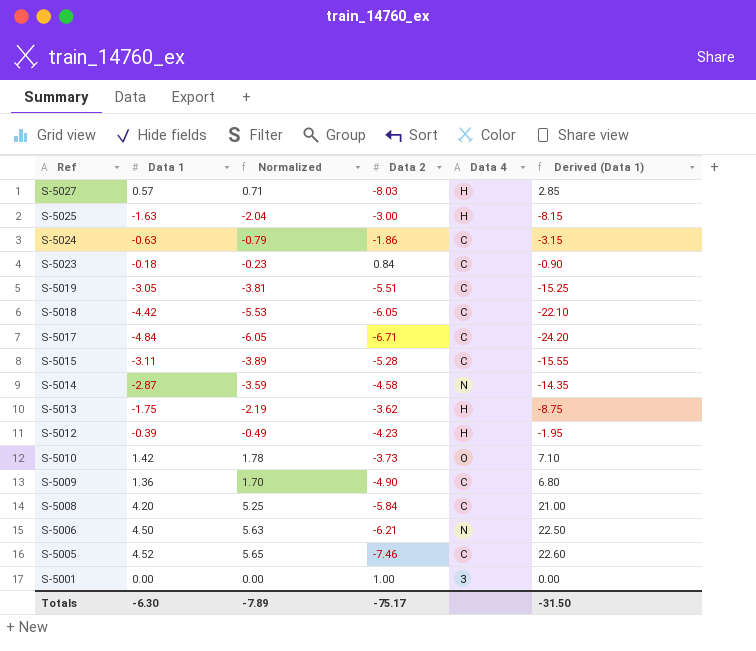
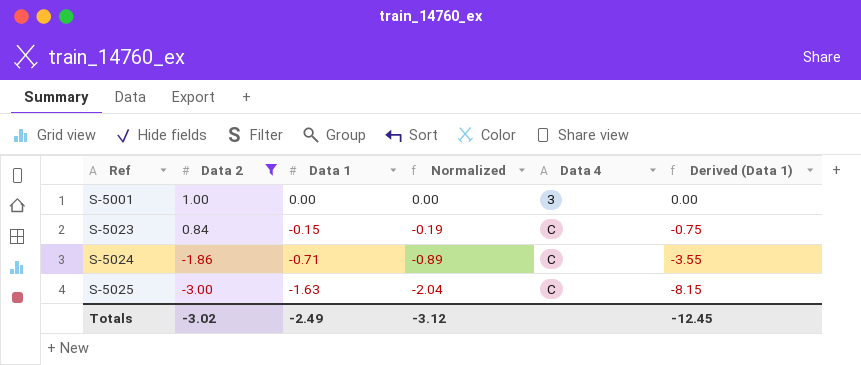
filter: none -> Data 2 >= -3.00
row order: Ref descending -> Ref ascending
column Data 2 | position: 4 -> 2
S-5023 | Data 1: -0.18 -> -0.15
S-5023 | Normalized: -0.23 -> -0.19
S-5023 | Derived (Data 1): -0.90 -> -0.75
S-5024 | Data 1: -0.63 -> -0.71
S-5024 | Normalized: -0.79 -> -0.89
S-5024 | Derived (Data 1): -3.15 -> -3.55
S-5025 | Data 4: H -> C
Totals | Data 2: -75.17 -> -3.02
Totals | Data 1: -6.30 -> -2.49
Totals | Normalized: -7.89 -> -3.12
Totals | Derived (Data 1): -31.50 -> -12.45

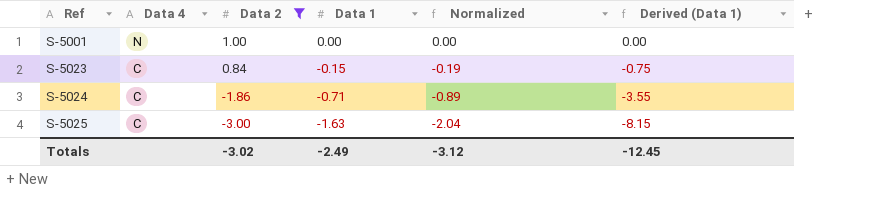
column Data 4 | position: 5 -> 2
S-5001 | Data 4: 3 -> N

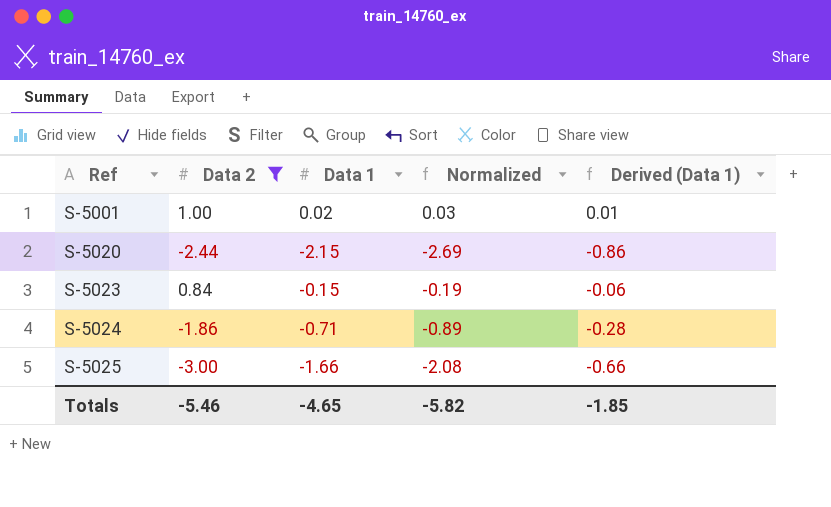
column Data 4 | position: 2 -> none
column Derived (Data 1) | formula: [Data 1] * 5 -> [Data 1] * 0.4
S-5001 | Data 1: 0.00 -> 0.02
S-5001 | Normalized: 0.00 -> 0.03
row S-5020: none -> -2.44 | -2.15 | -2.69 | -0.86
S-5025 | Data 1: -1.63 -> -1.66
S-5025 | Normalized: -2.04 -> -2.08
Totals | Data 2: -3.02 -> -5.46
Totals | Data 1: -2.49 -> -4.65
Totals | Normalized: -3.12 -> -5.82
Totals | Derived (Data 1): -12.45 -> -1.85

